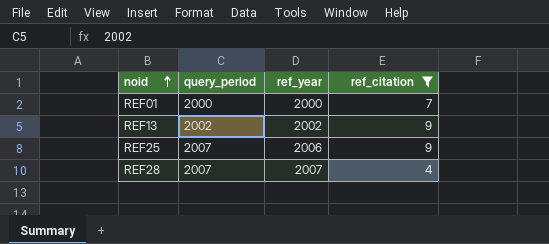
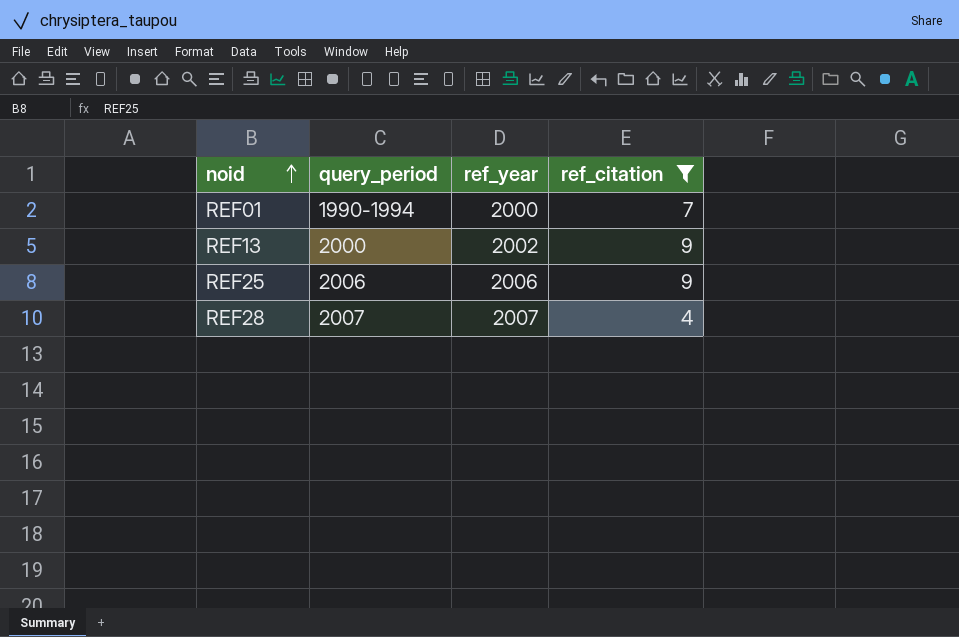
REF01 | query_period: 2000 -> 1990-1994
REF13 | query_period: 2002 -> 2000
REF25 | query_period: 2007 -> 2006

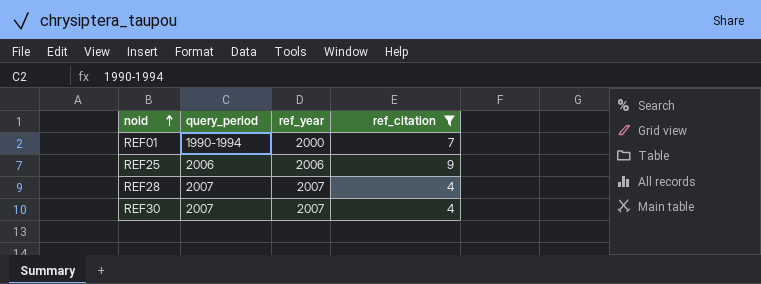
row REF13: 2000 | 2002 | 9 -> none
row REF30: none -> 2007 | 2007 | 4

